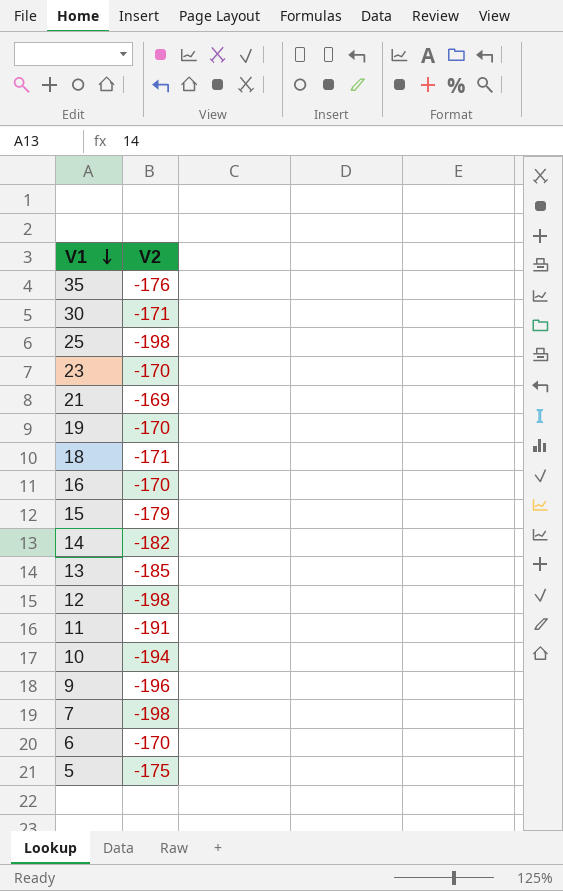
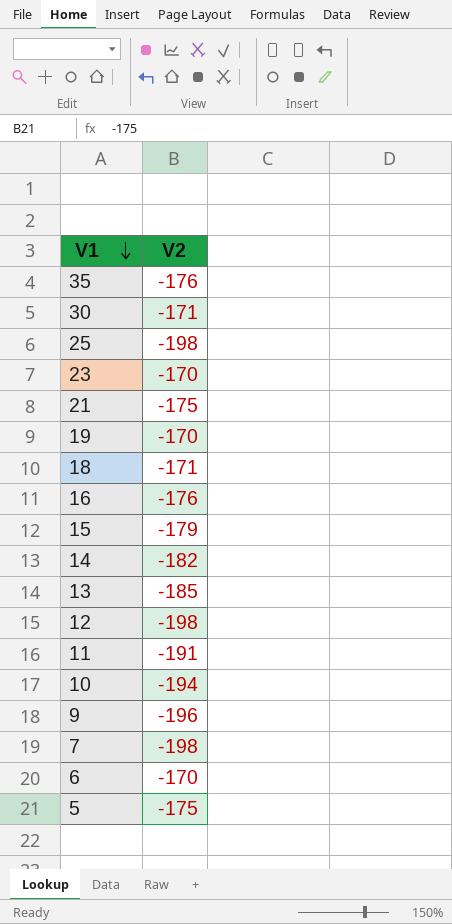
21 | V2: -169 -> -175
16 | V2: -170 -> -176

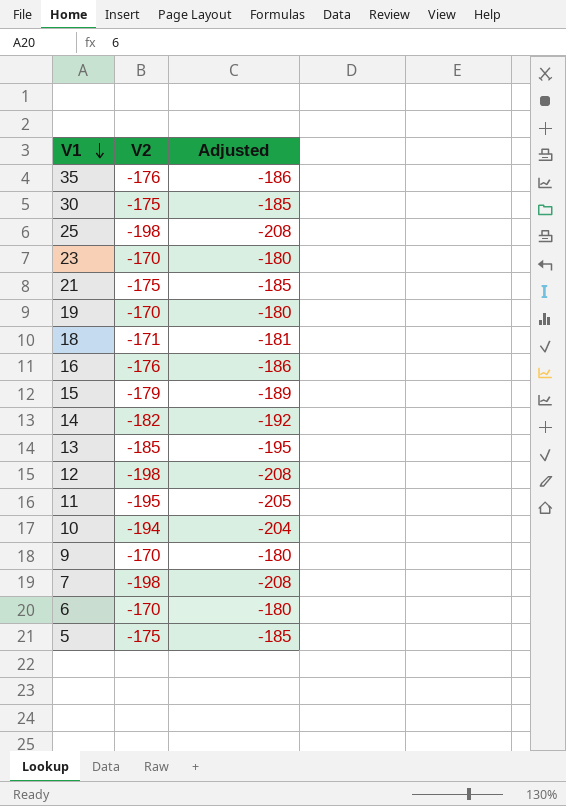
column Adjusted | formula: none -> [V2] - 10
30 | V2: -171 -> -175
11 | V2: -191 -> -195
9 | V2: -196 -> -170

